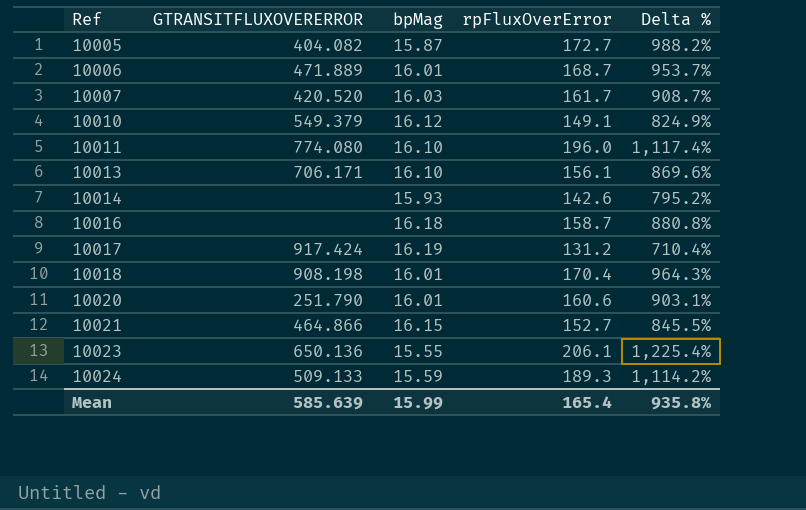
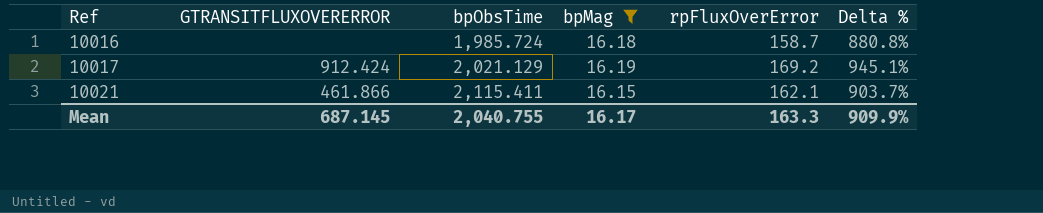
filter: none -> bpMag >= 16.15
column bpObsTime | position: none -> 3
10017 | GTRANSITFLUXOVERERROR: 917.424 -> 912.424
10017 | rpFluxOverError: 131.2 -> 169.2
10017 | Delta %: 710.4% -> 945.1%
10021 | GTRANSITFLUXOVERERROR: 464.866 -> 461.866
10021 | rpFluxOverError: 152.7 -> 162.1
10021 | Delta %: 845.5% -> 903.7%
Mean | GTRANSITFLUXOVERERROR: 585.639 -> 687.145
Mean | bpMag: 15.99 -> 16.17
Mean | rpFluxOverError: 165.4 -> 163.3
Mean | Delta %: 935.8% -> 909.9%

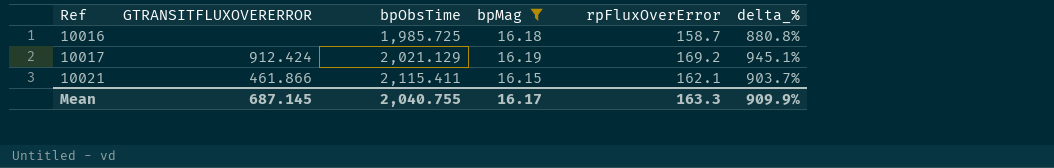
column name: Delta % -> delta_%
10016 | bpObsTime: 1,985.724 -> 1,985.725

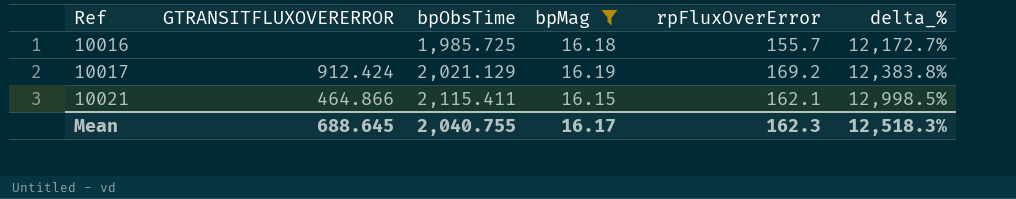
column delta_% | formula: ([rpFluxOverError] - [bpMag]) / [bpMag] -> ([bpObsTime] - [bpMag]) / [bpMag]
10016 | rpFluxOverError: 158.7 -> 155.7
10021 | GTRANSITFLUXOVERERROR: 461.866 -> 464.866
Mean | GTRANSITFLUXOVERERROR: 687.145 -> 688.645
Mean | rpFluxOverError: 163.3 -> 162.3
Mean | delta_%: 909.9% -> 12,518.3%

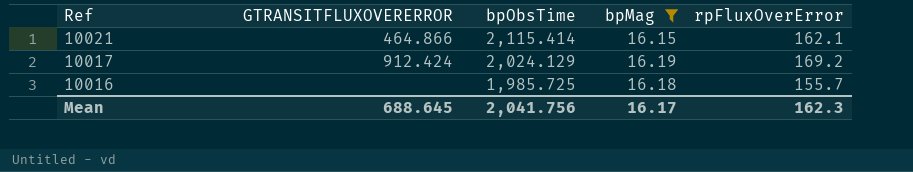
row order: Ref ascending -> Ref descending
column delta_% | formula: ([bpObsTime] - [bpMag]) / [bpMag] -> none
10021 | bpObsTime: 2,115.411 -> 2,115.414
10017 | bpObsTime: 2,021.129 -> 2,024.129
Mean | bpObsTime: 2,040.755 -> 2,041.756

